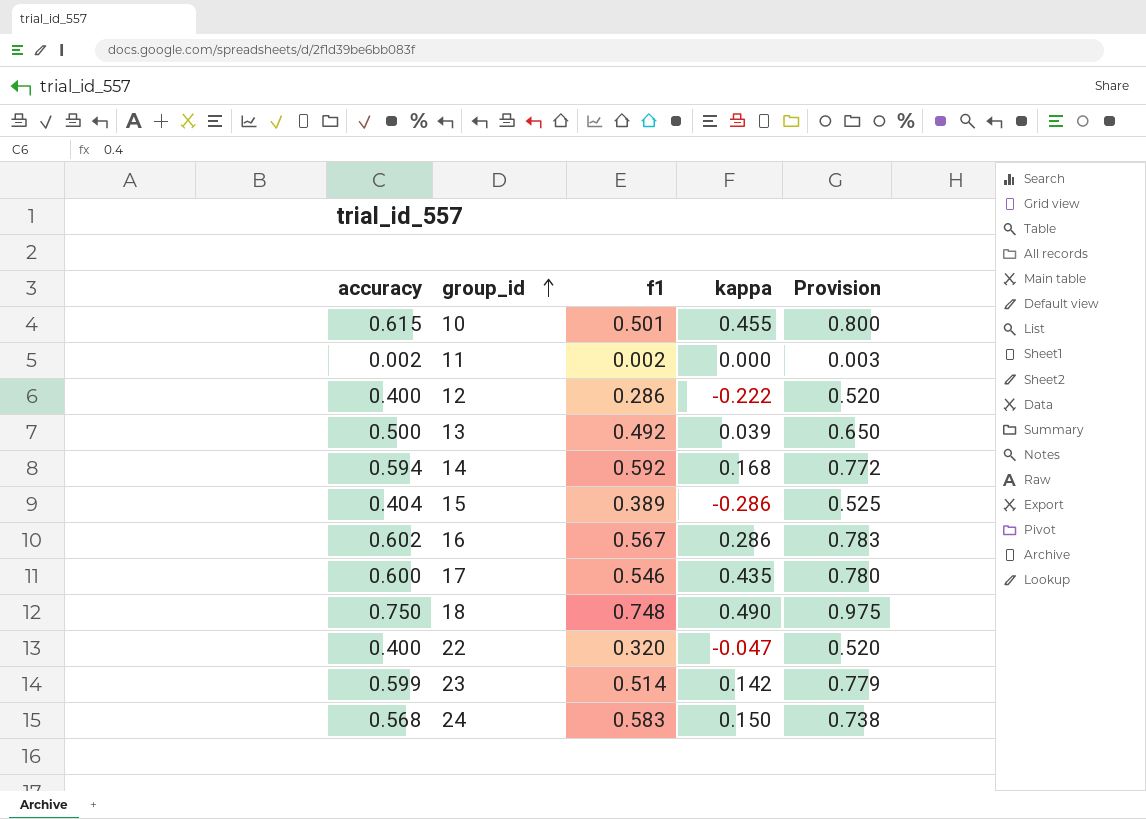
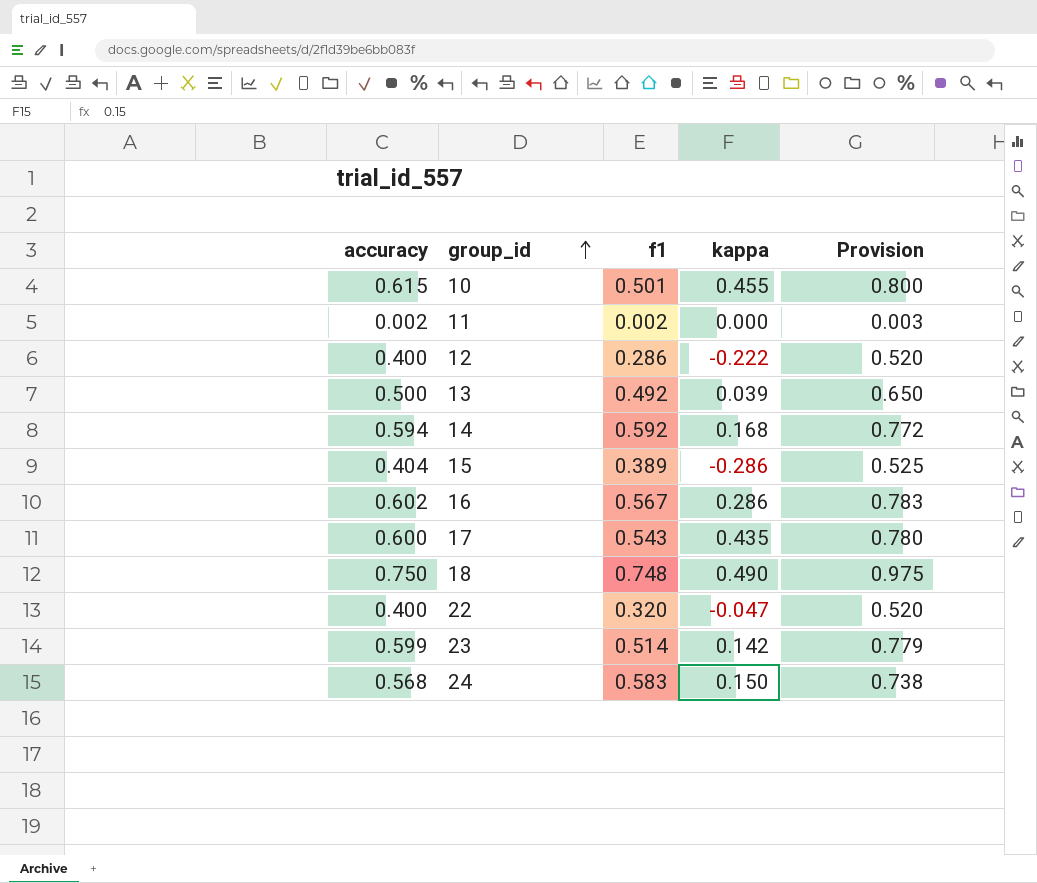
17 | f1: 0.546 -> 0.543

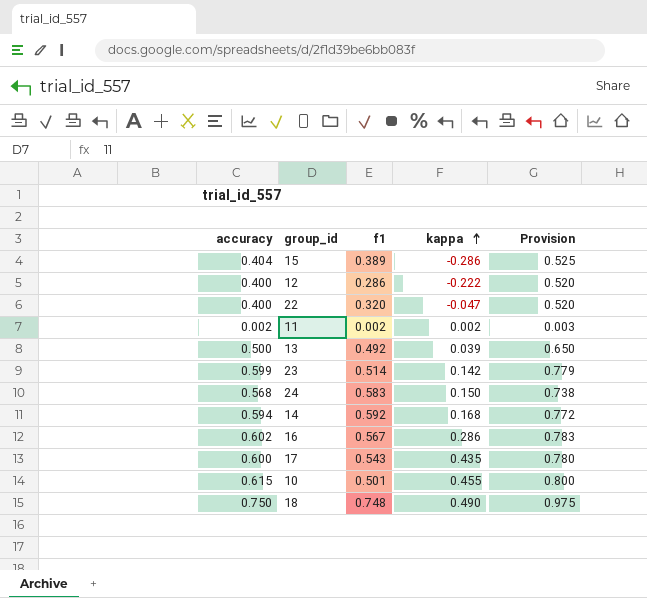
row order: group_id ascending -> kappa ascending
11 | kappa: 0.000 -> 0.002

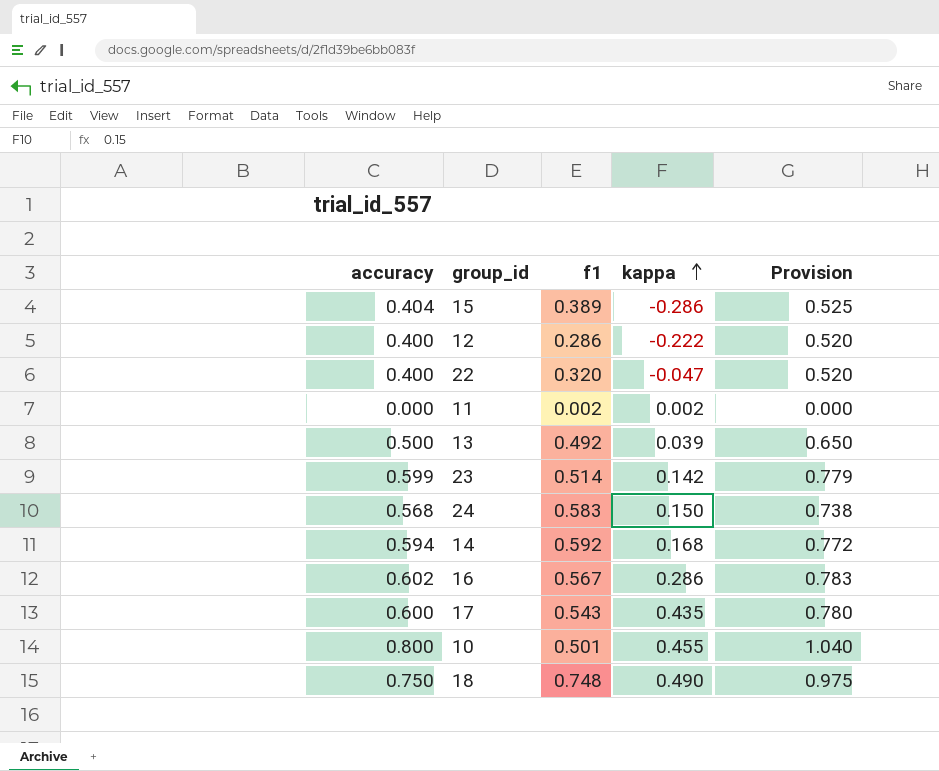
11 | accuracy: 0.002 -> 0.000
11 | Provision: 0.003 -> 0.000
10 | accuracy: 0.615 -> 0.800
10 | Provision: 0.800 -> 1.040

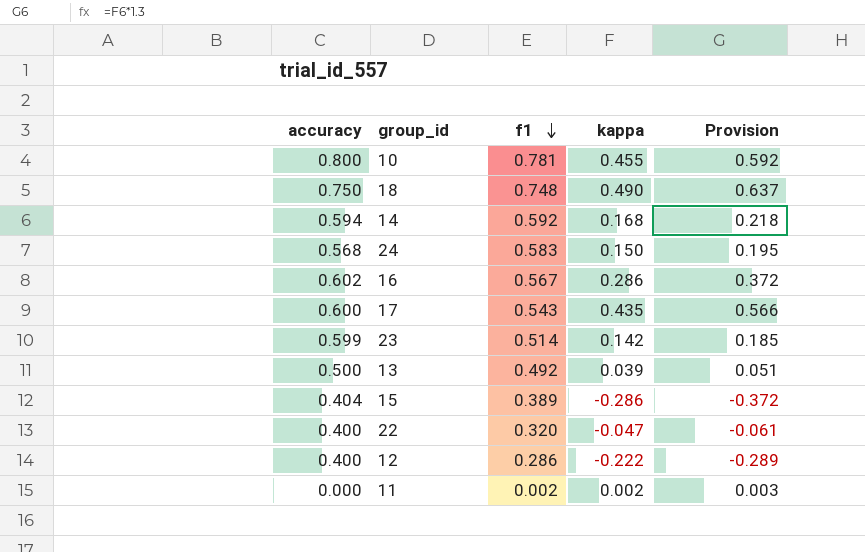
row order: kappa ascending -> f1 descending
column Provision | formula: [accuracy] * 1.3 -> [kappa] * 1.3
10 | f1: 0.501 -> 0.781

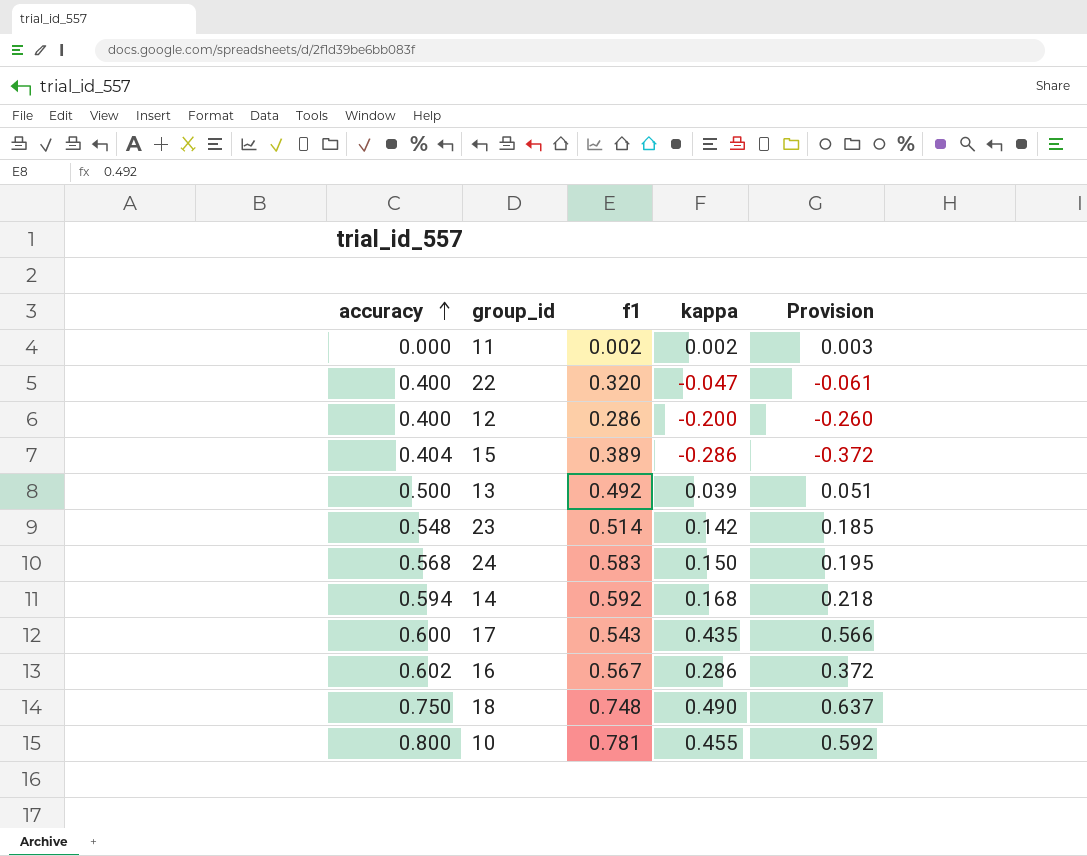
row order: f1 descending -> accuracy ascending
12 | kappa: -0.222 -> -0.200
12 | Provision: -0.289 -> -0.260
23 | accuracy: 0.599 -> 0.548

